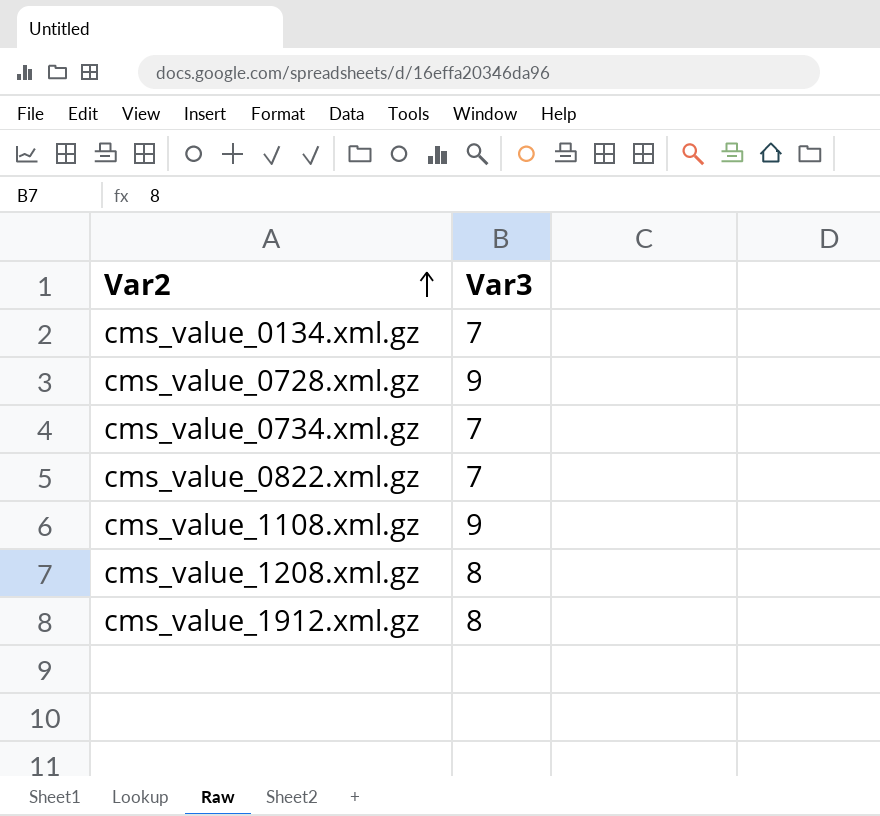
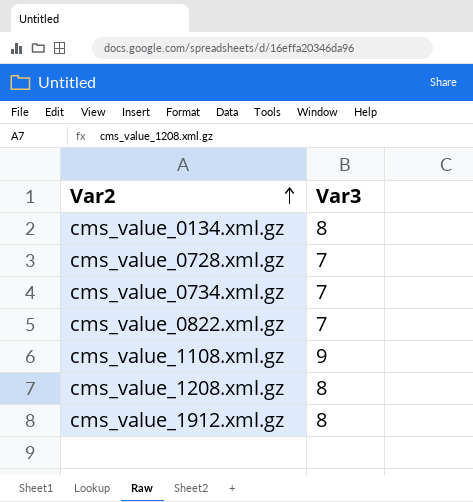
cms_value_0134.xml.gz | Var3: 7 -> 8
cms_value_0728.xml.gz | Var3: 9 -> 7

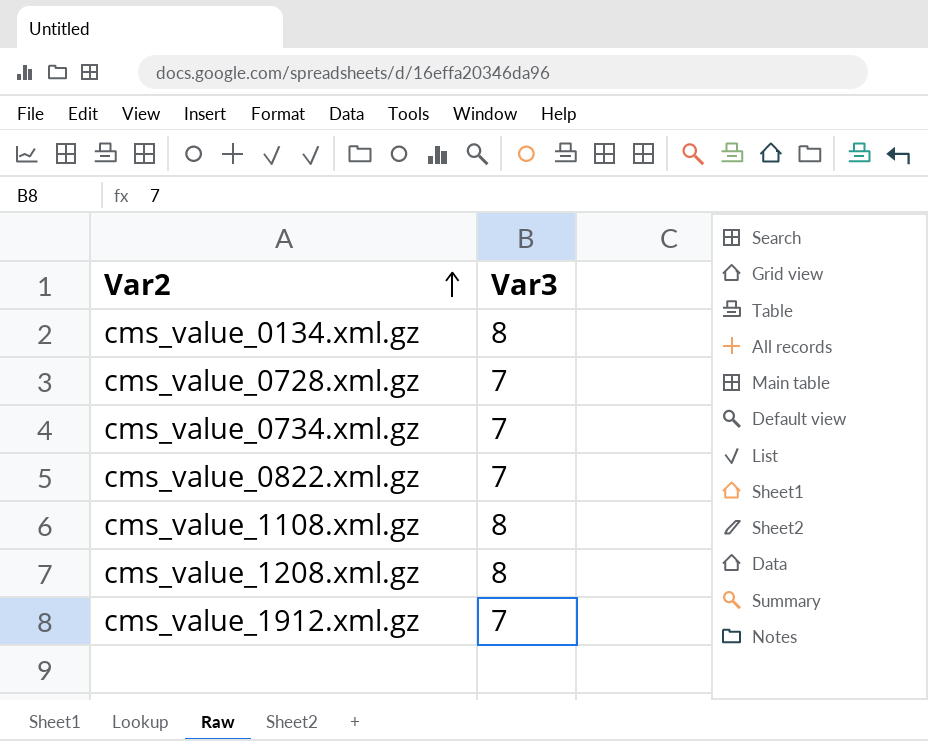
cms_value_1108.xml.gz | Var3: 9 -> 8
cms_value_1912.xml.gz | Var3: 8 -> 7

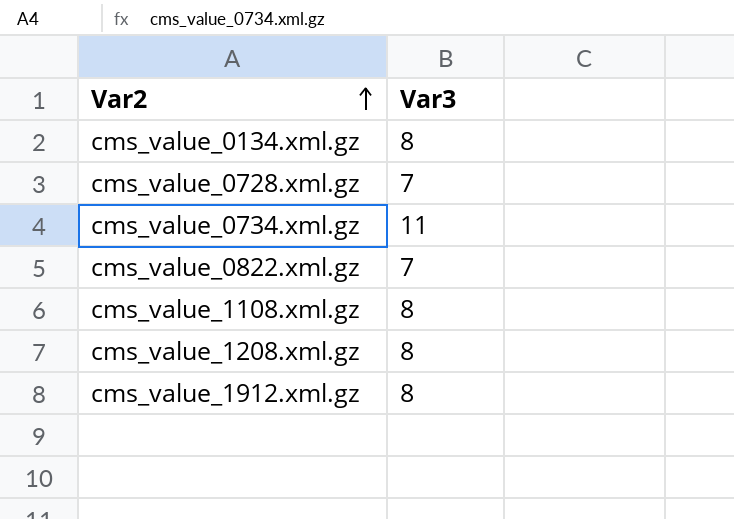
cms_value_0734.xml.gz | Var3: 7 -> 11
cms_value_1912.xml.gz | Var3: 7 -> 8

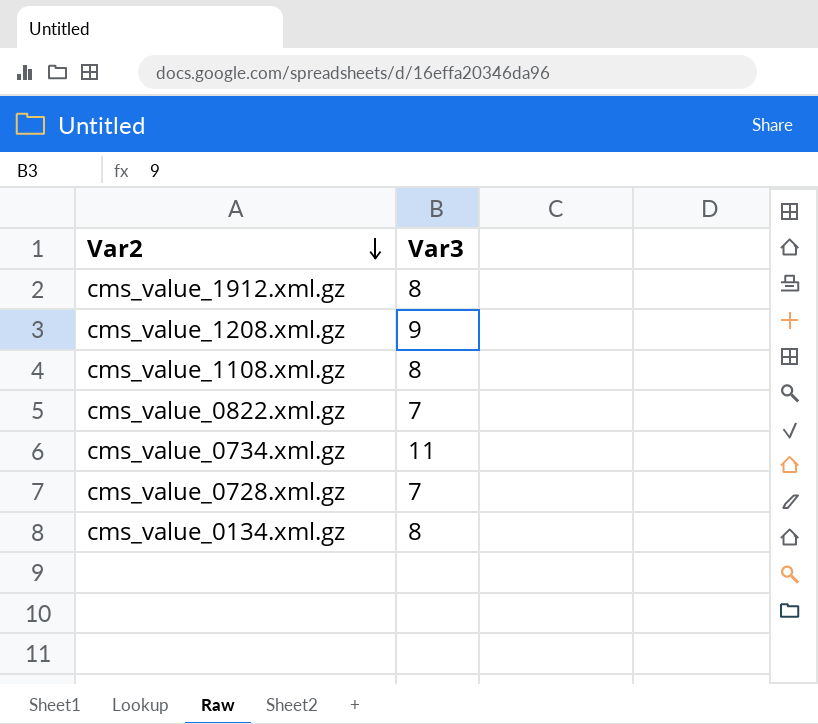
row order: Var2 ascending -> Var2 descending
cms_value_1208.xml.gz | Var3: 8 -> 9

